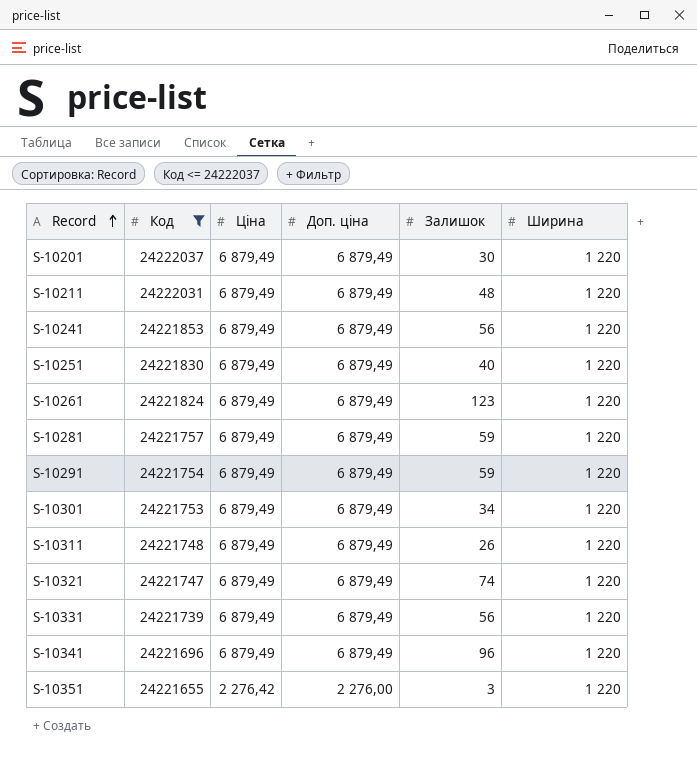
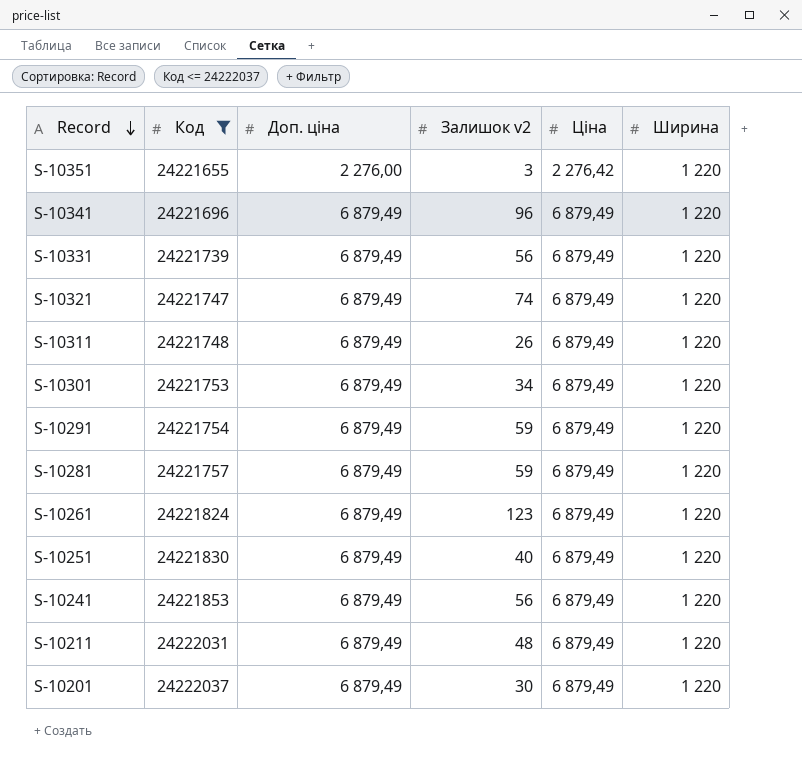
row order: Record ascending -> Record descending
column name: Залишок -> Залишок v2
column Ціна | position: 3 -> 5

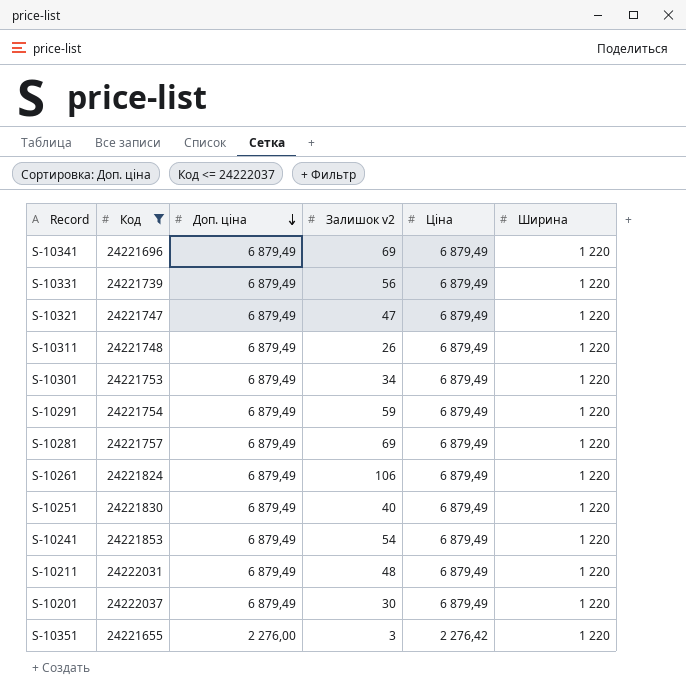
row order: Record descending -> Доп. ціна descending
S-10341 | Залишок v2: 96 -> 69
S-10321 | Залишок v2: 74 -> 47
S-10281 | Залишок v2: 59 -> 69
S-10261 | Залишок v2: 123 -> 106
S-10241 | Залишок v2: 56 -> 54

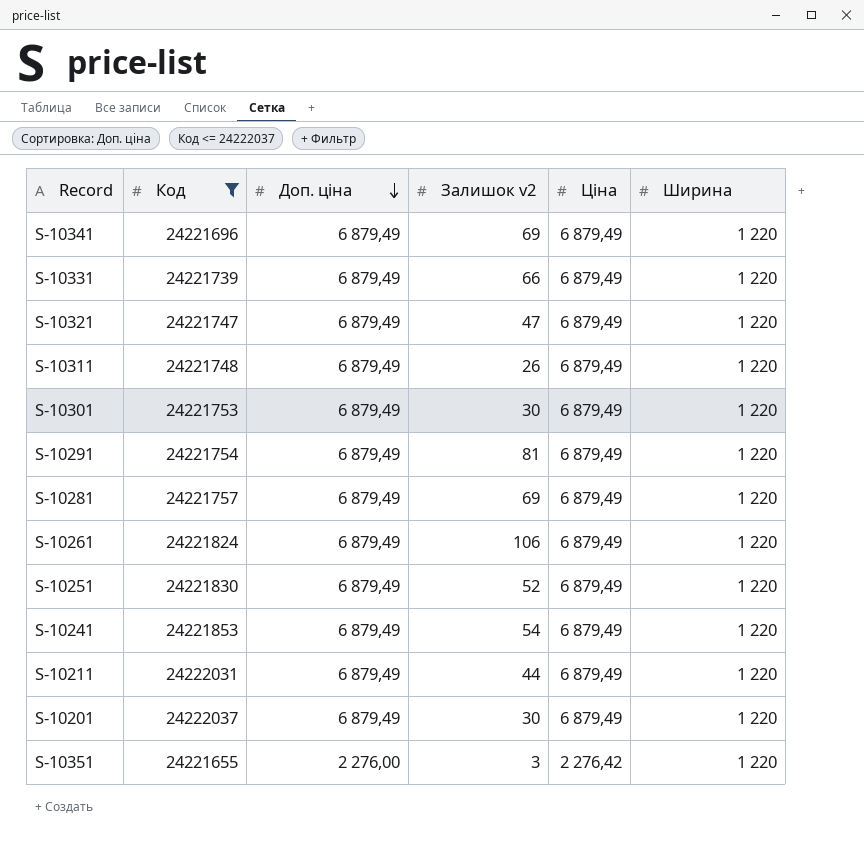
S-10331 | Залишок v2: 56 -> 66
S-10301 | Залишок v2: 34 -> 30
S-10291 | Залишок v2: 59 -> 81
S-10251 | Залишок v2: 40 -> 52
S-10211 | Залишок v2: 48 -> 44

